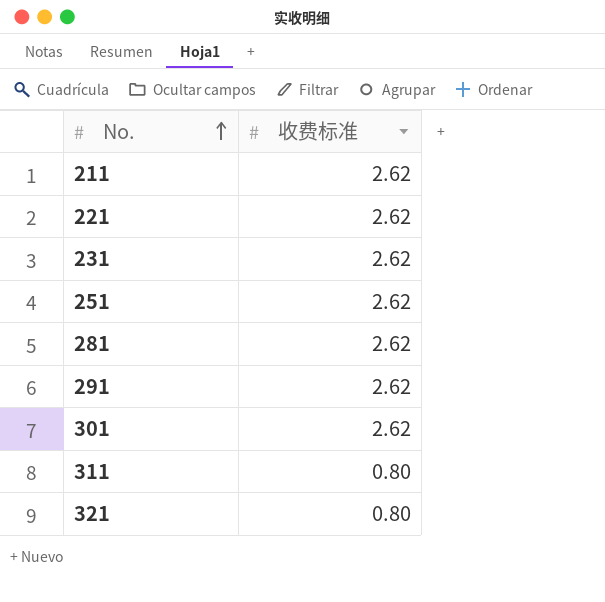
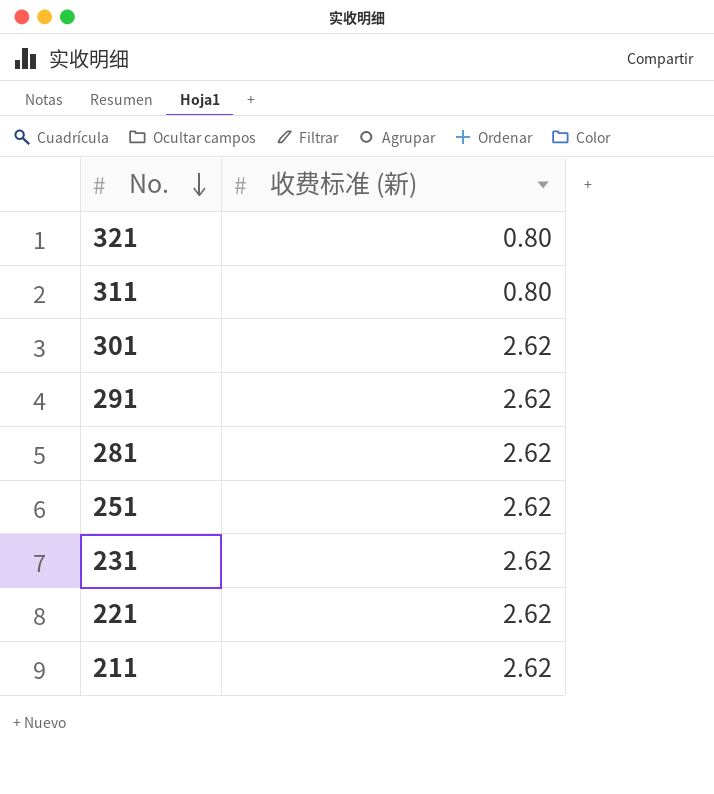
row order: No. ascending -> No. descending
column name: 收费标准 -> 收费标准 (新)

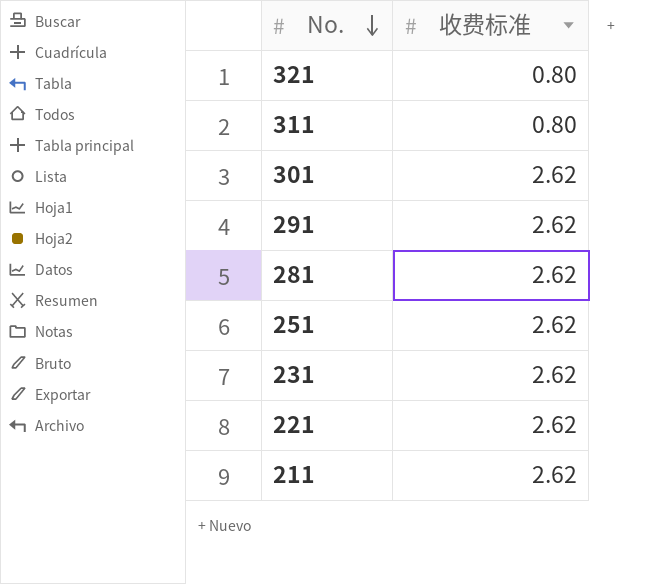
column name: 收费标准 (新) -> 收费标准

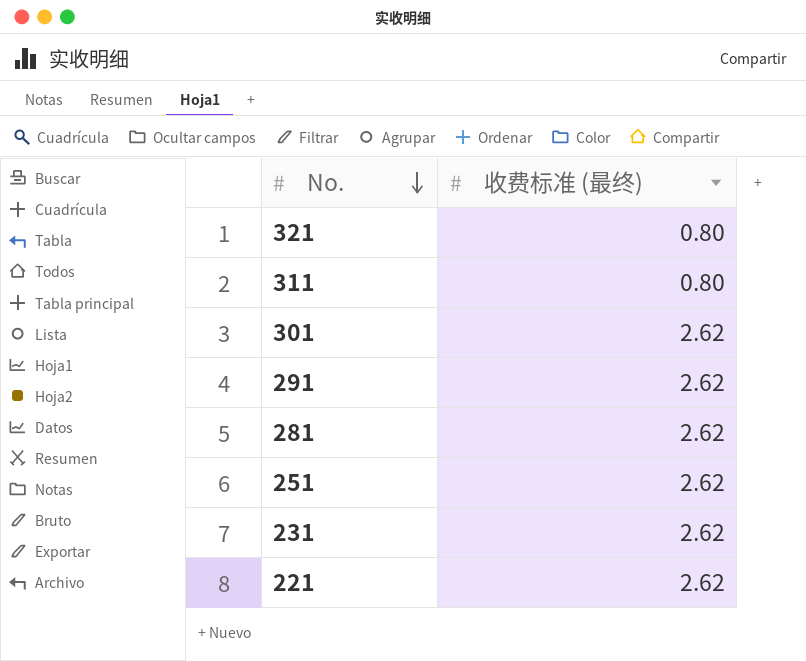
column name: 收费标准 -> 收费标准 (最终)
row 211: 2.62 -> none

